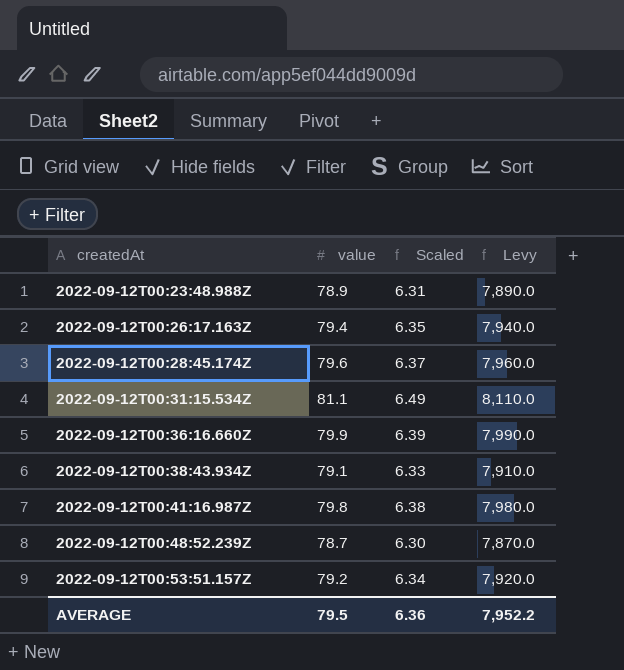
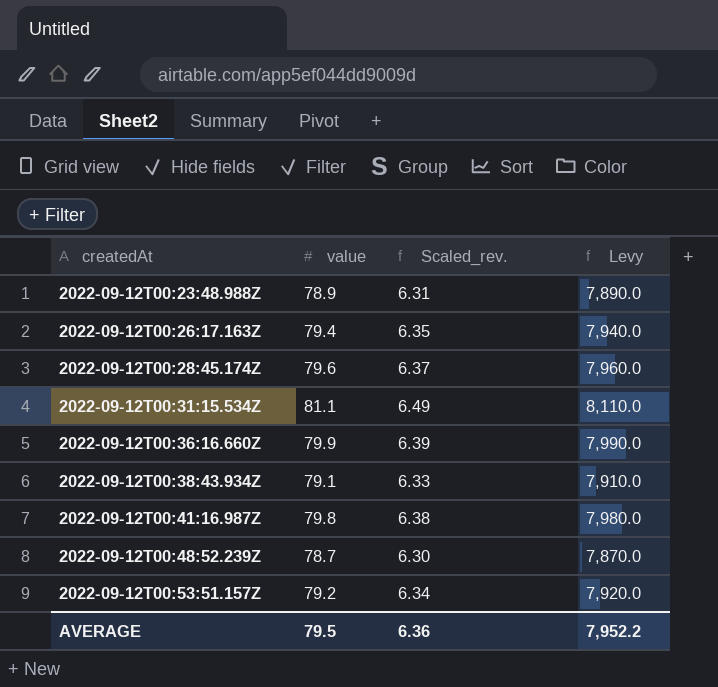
column name: Scaled -> Scaled_rev.

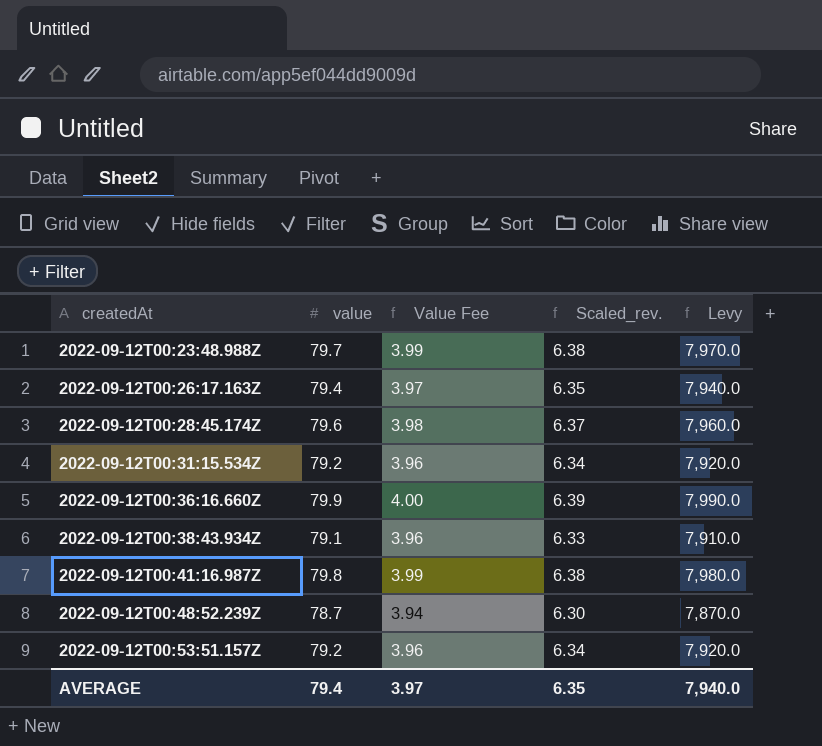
column Value Fee | formula: none -> [value] * 0.05
2022-09-12T00:23:48.988Z | value: 78.9 -> 79.7
2022-09-12T00:23:48.988Z | Scaled_rev.: 6.31 -> 6.38
2022-09-12T00:23:48.988Z | Levy: 7,890.0 -> 7,970.0
2022-09-12T00:31:15.534Z | value: 81.1 -> 79.2
2022-09-12T00:31:15.534Z | Scaled_rev.: 6.49 -> 6.34
2022-09-12T00:31:15.534Z | Levy: 8,110.0 -> 7,920.0
AVERAGE | value: 79.5 -> 79.4
AVERAGE | Scaled_rev.: 6.36 -> 6.35
AVERAGE | Levy: 7,952.2 -> 7,940.0

